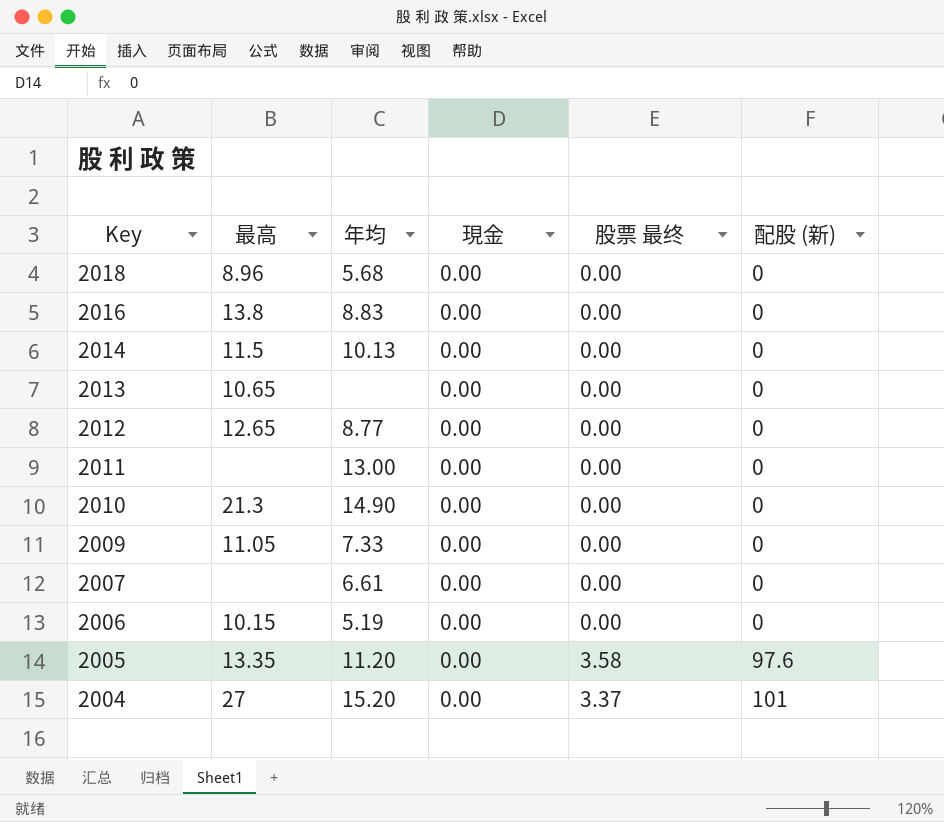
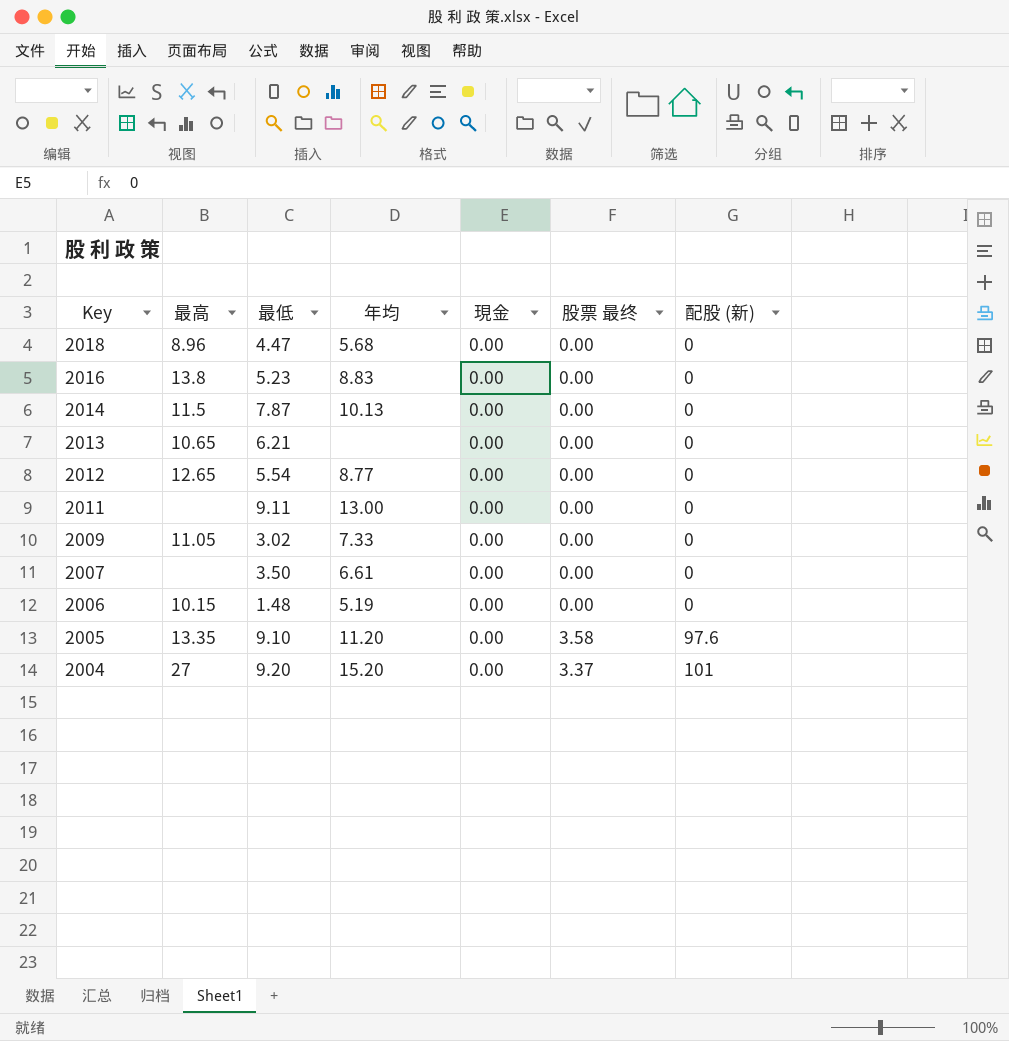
column 最低 | position: none -> 3
row 2010: 21.3 | 14.90 | 0.00 | 0.00 | 0 -> none

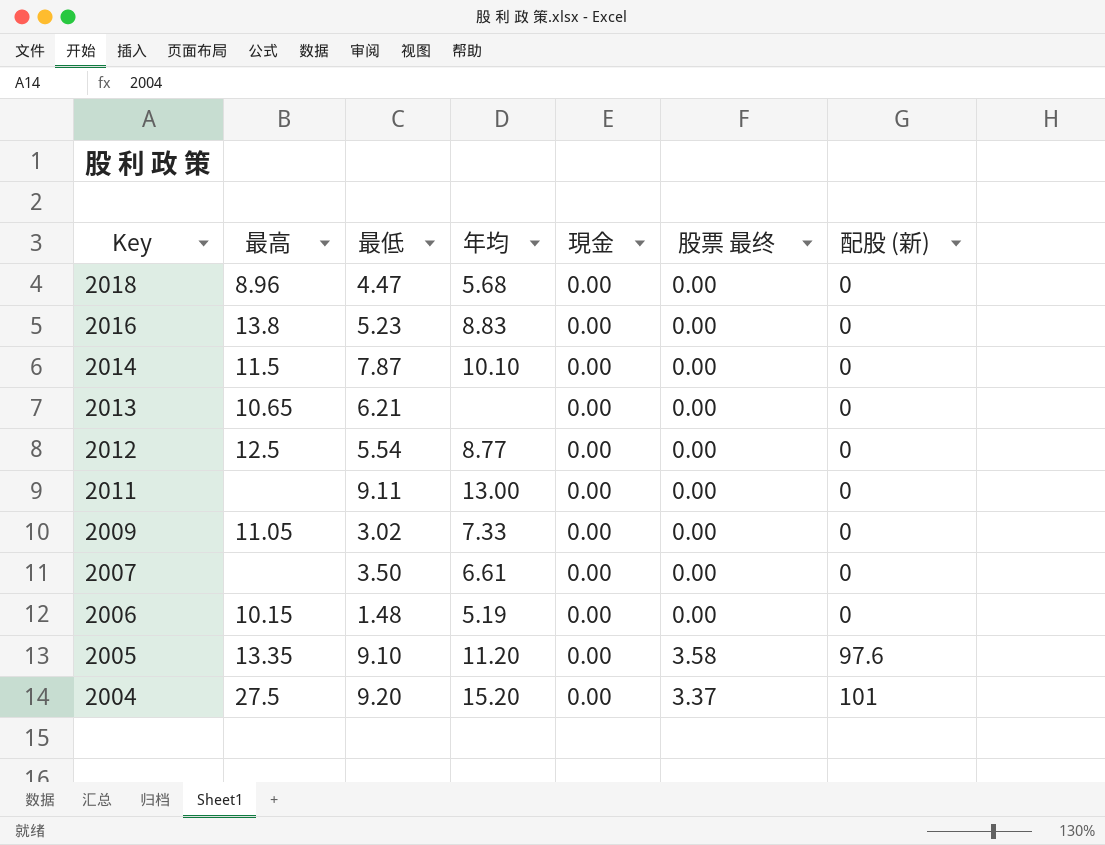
2014 | 年均: 10.13 -> 10.10
2012 | 最高: 12.65 -> 12.5
2004 | 最高: 27 -> 27.5

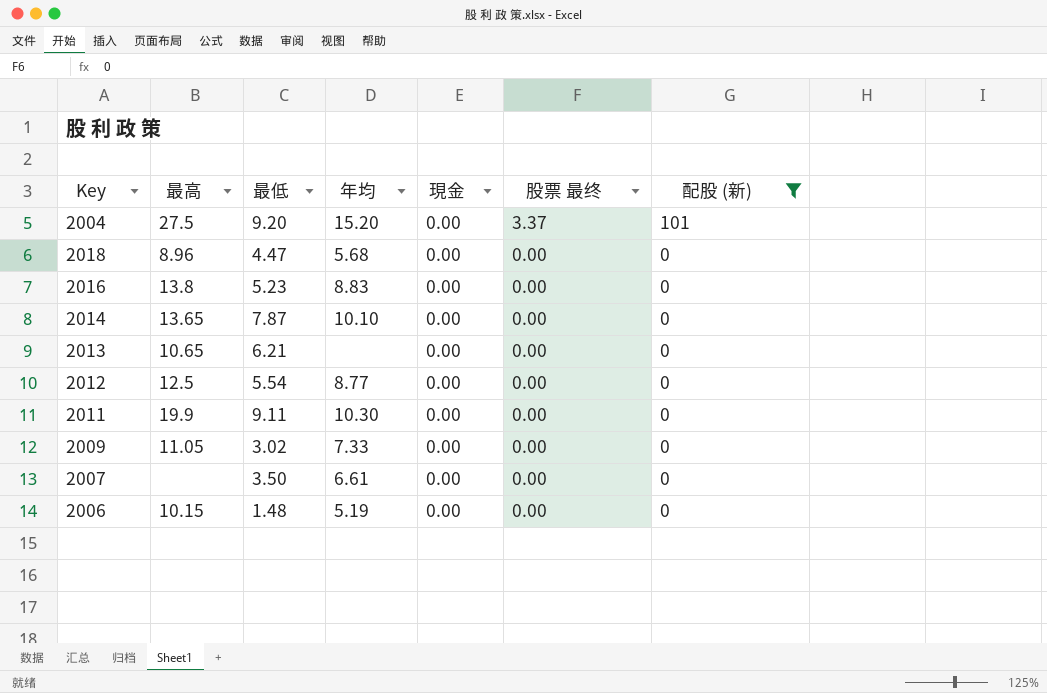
filter: none -> 配股 (新) != 97.6
row order: Key descending -> 股票 最终 descending
2014 | 最高: 11.5 -> 13.65
2011 | 最高: none -> 19.9
2011 | 年均: 13.00 -> 10.30

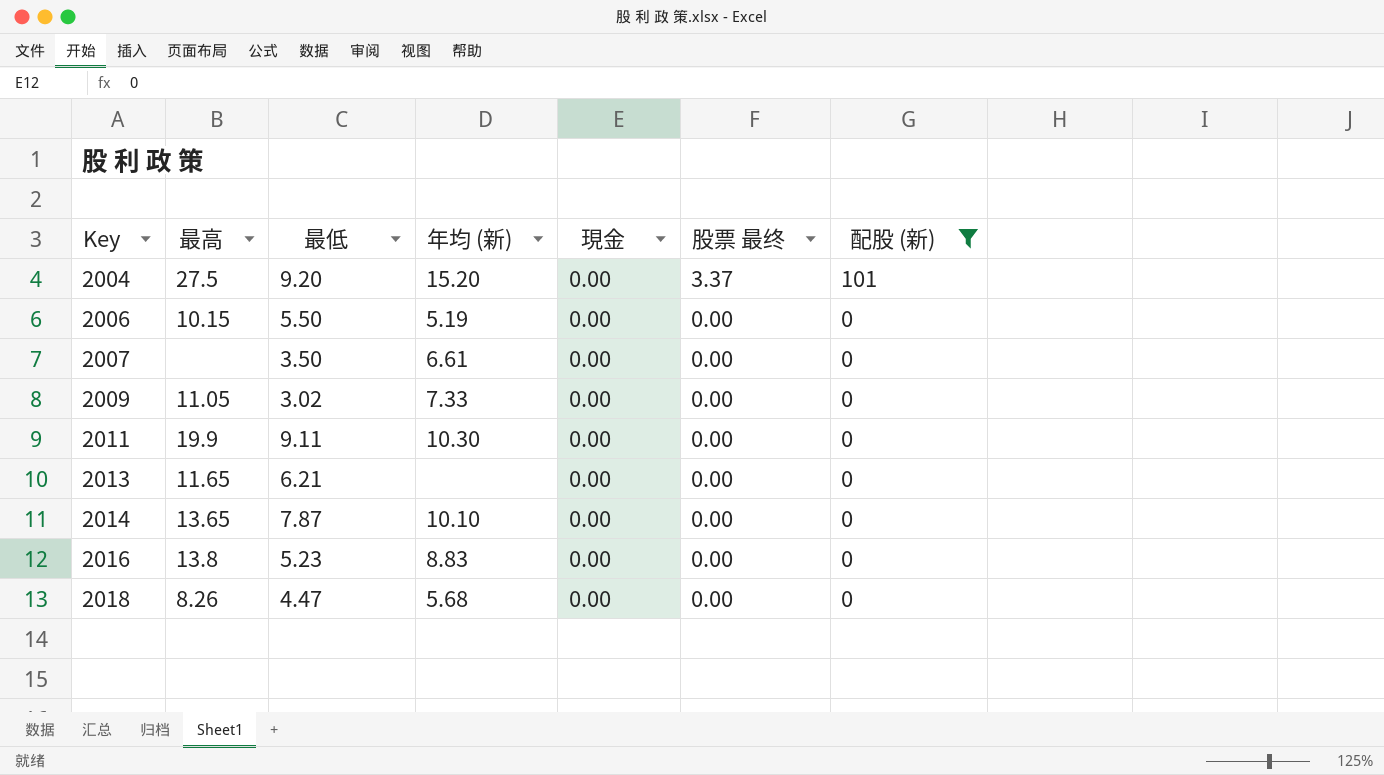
row order: 股票 最终 descending -> Key ascending
column name: 年均 -> 年均 (新)
row 2012: 12.5 | 5.54 | 8.77 | 0.00 | 0.00 | 0 -> none
2006 | 最低: 1.48 -> 5.50
2013 | 最高: 10.65 -> 11.65
2018 | 最高: 8.96 -> 8.26

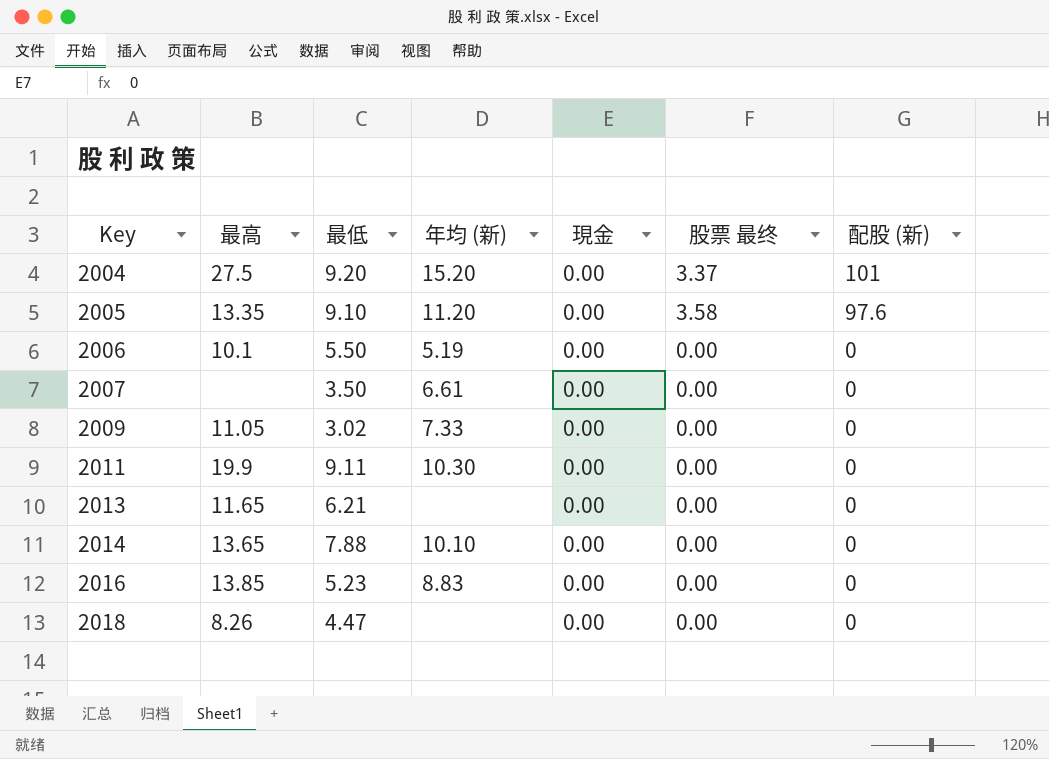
filter: 配股 (新) != 97.6 -> none
2006 | 最高: 10.15 -> 10.1
2014 | 最低: 7.87 -> 7.88
2016 | 最高: 13.8 -> 13.85
2018 | 年均 (新): 5.68 -> none

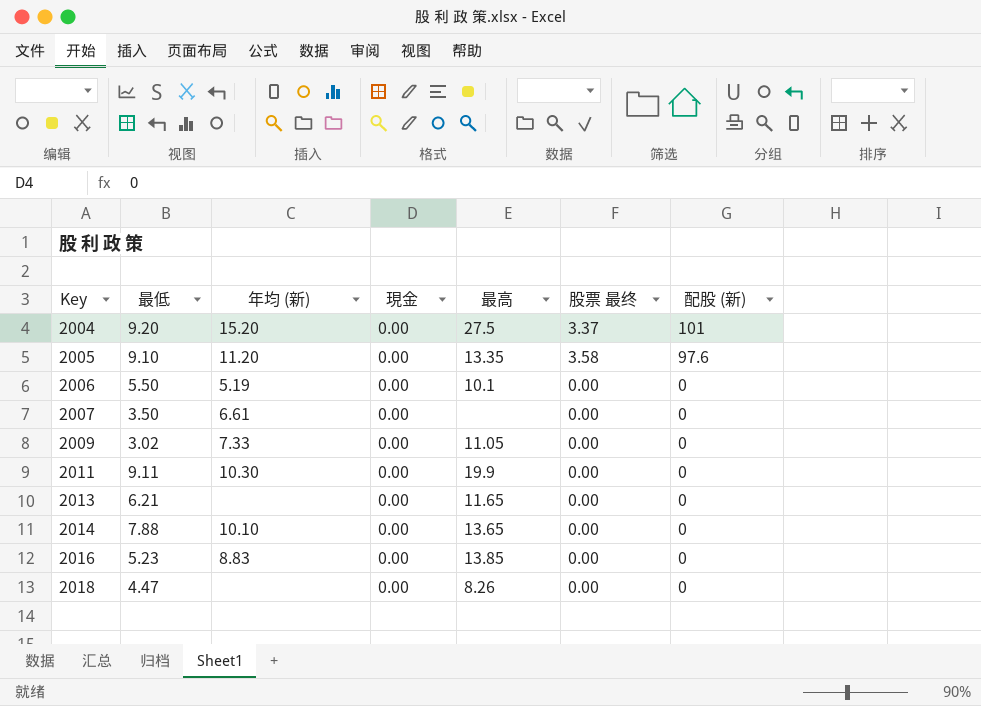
column 最高 | position: 2 -> 5

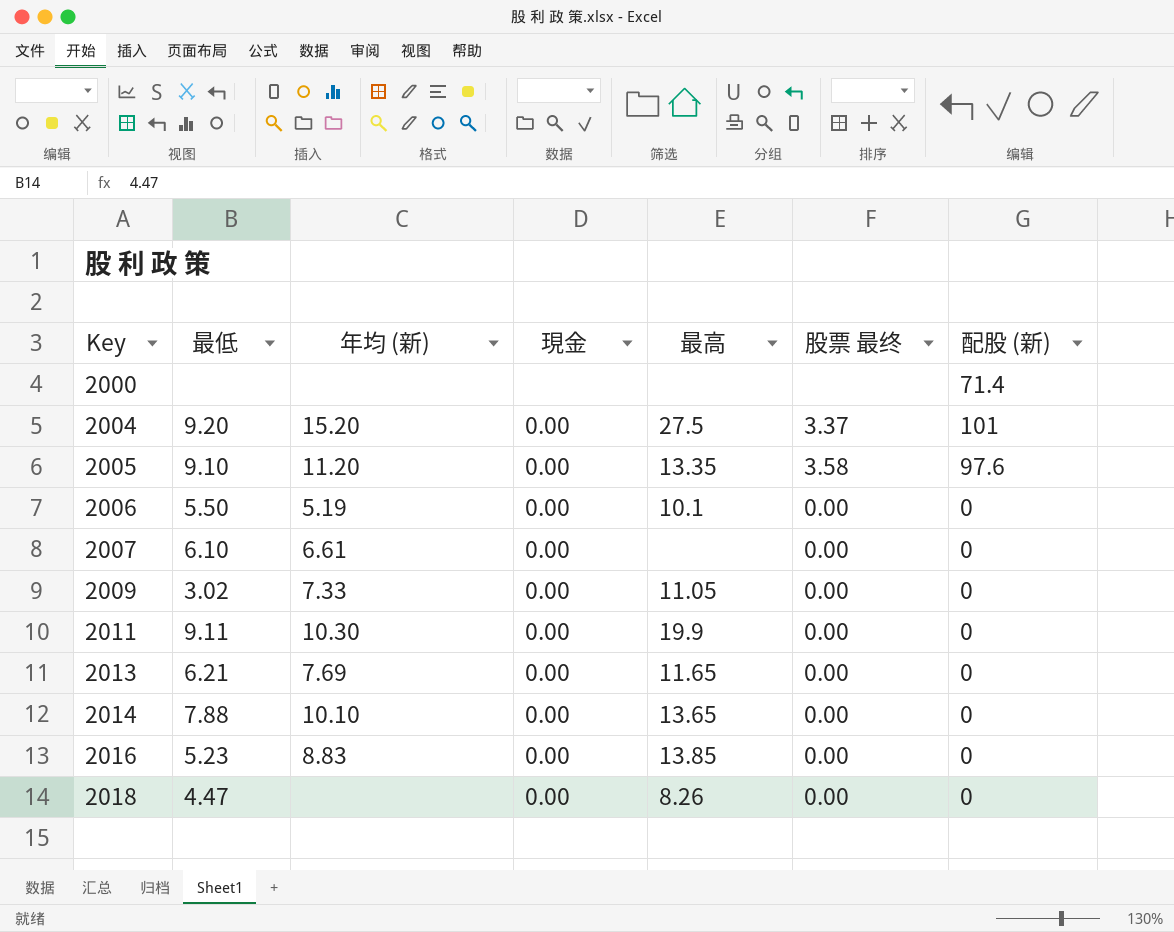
row 2000: none -> none | none | none | none | none | 71.4
2007 | 最低: 3.50 -> 6.10
2013 | 年均 (新): none -> 7.69

